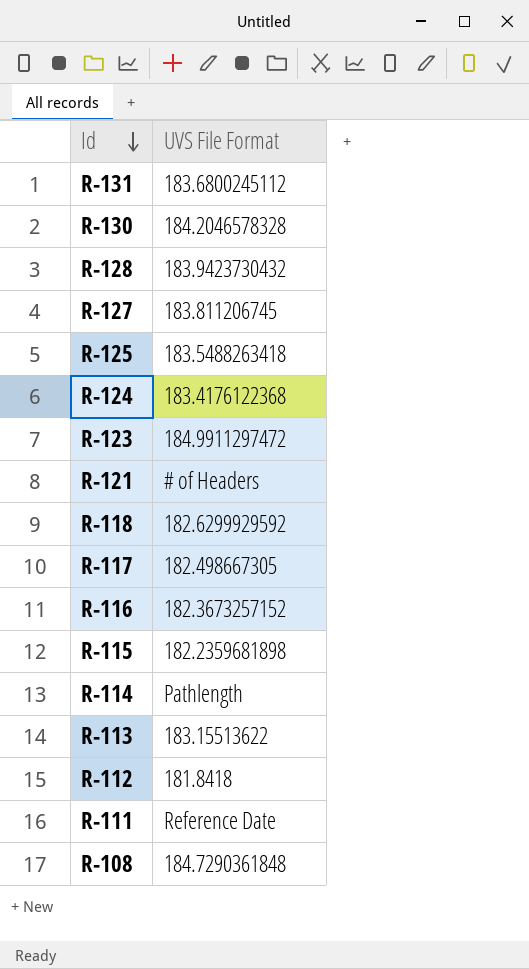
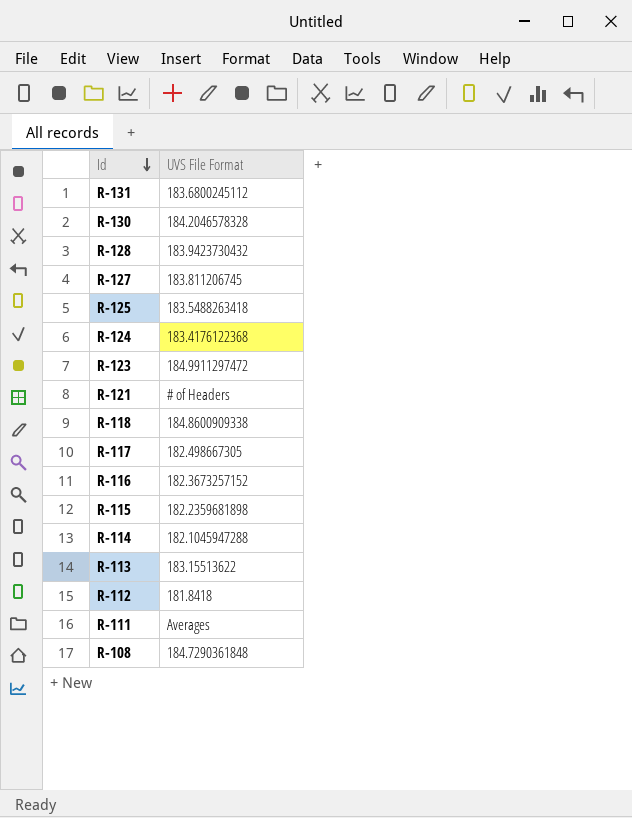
R-118 | UVS File Format: 182.6299929592 -> 184.8600909338
R-114 | UVS File Format: Pathlength -> 182.1045947288
R-111 | UVS File Format: Reference Date -> Averages

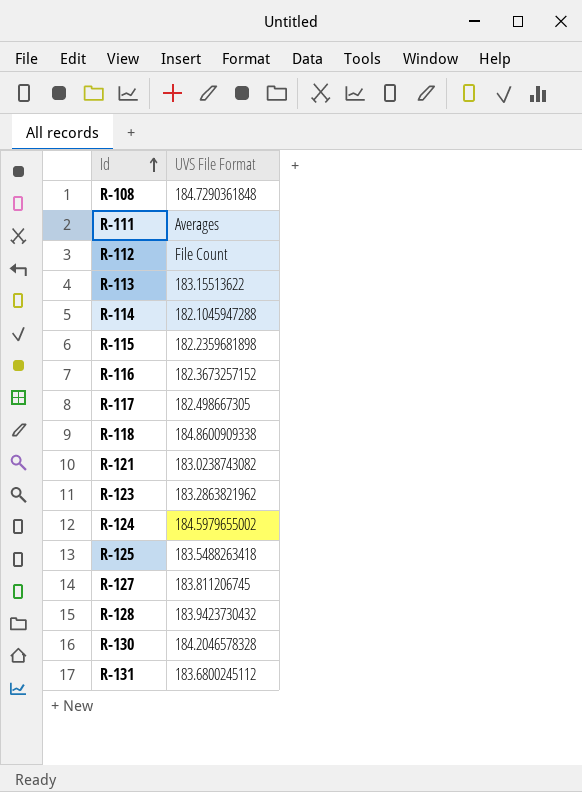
row order: Id descending -> Id ascending
R-112 | UVS File Format: 181.8418 -> File Count
R-121 | UVS File Format: # of Headers -> 183.0238743082
R-123 | UVS File Format: 184.9911297472 -> 183.2863821962
R-124 | UVS File Format: 183.4176122368 -> 184.5979655002

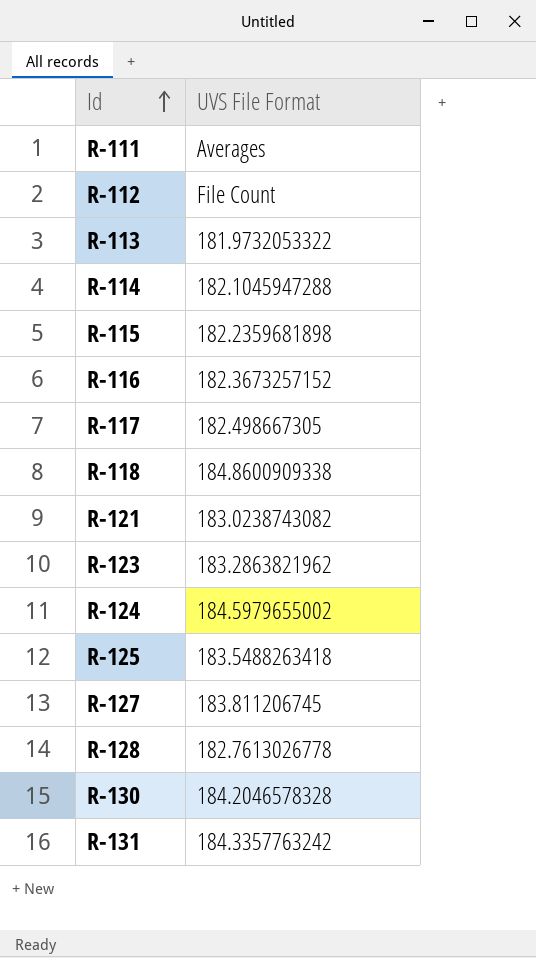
row R-108: 184.7290361848 -> none
R-113 | UVS File Format: 183.15513622 -> 181.9732053322
R-128 | UVS File Format: 183.9423730432 -> 182.7613026778
R-131 | UVS File Format: 183.6800245112 -> 184.3357763242

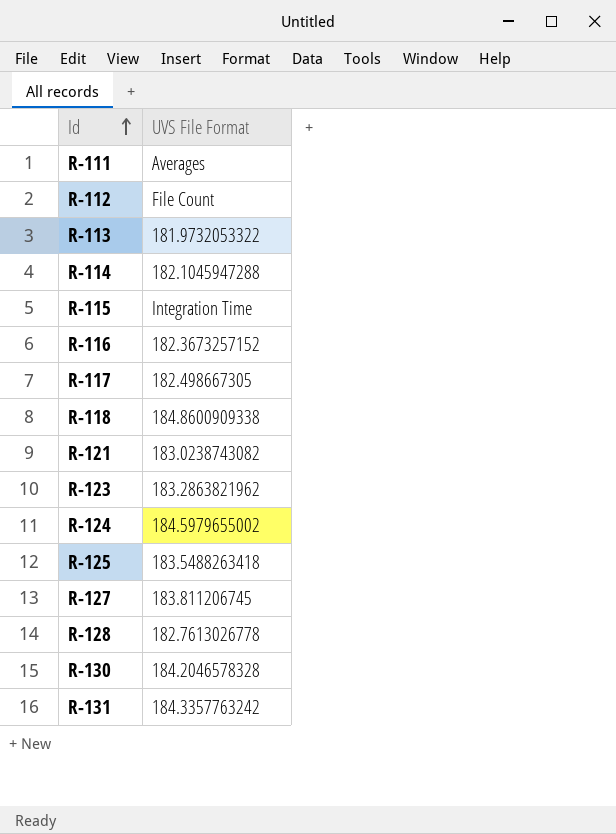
R-115 | UVS File Format: 182.2359681898 -> Integration Time

